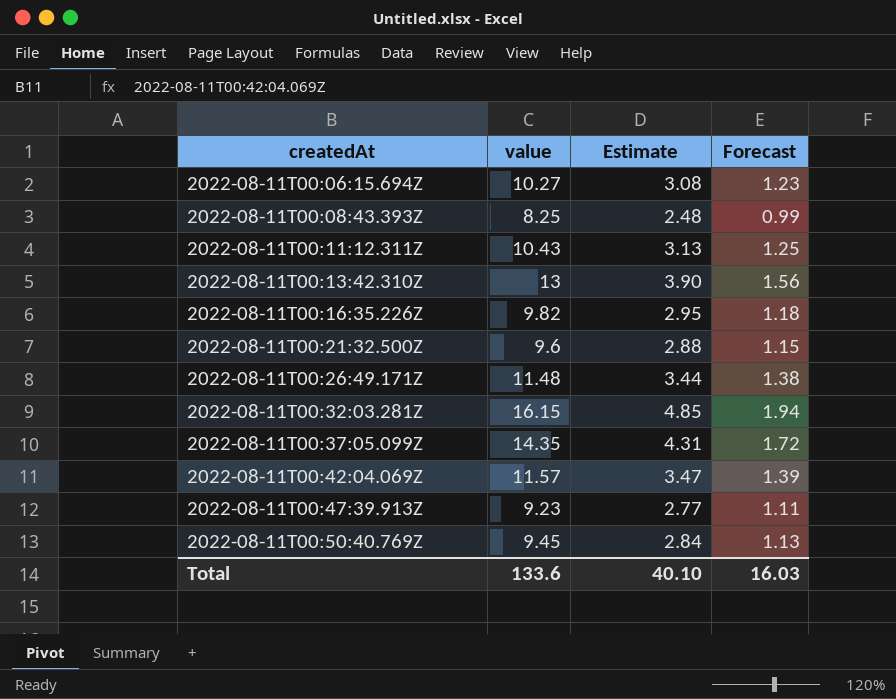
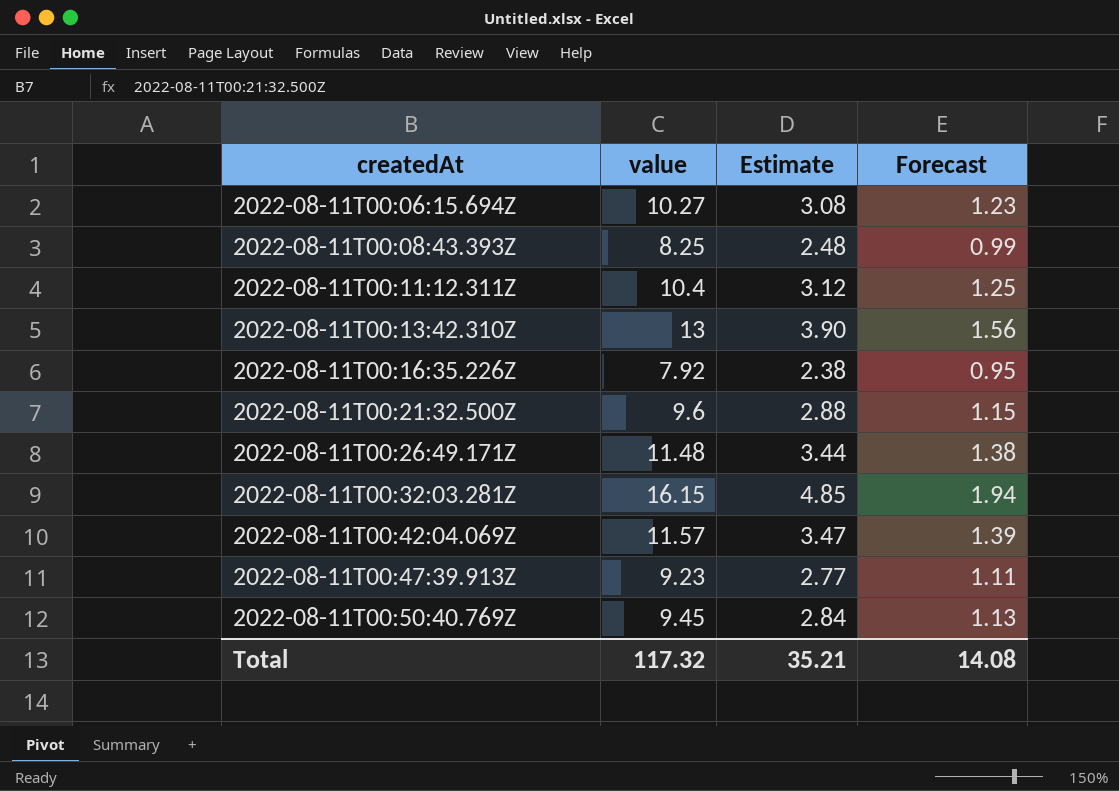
row 2022-08-11T00:37:05.099Z: 14.35 | 4.31 | 1.72 -> none
2022-08-11T00:11:12.311Z | value: 10.43 -> 10.4
2022-08-11T00:11:12.311Z | Estimate: 3.13 -> 3.12
2022-08-11T00:16:35.226Z | value: 9.82 -> 7.92
2022-08-11T00:16:35.226Z | Estimate: 2.95 -> 2.38
2022-08-11T00:16:35.226Z | Forecast: 1.18 -> 0.95
Total | value: 133.6 -> 117.32
Total | Estimate: 40.10 -> 35.21
Total | Forecast: 16.03 -> 14.08

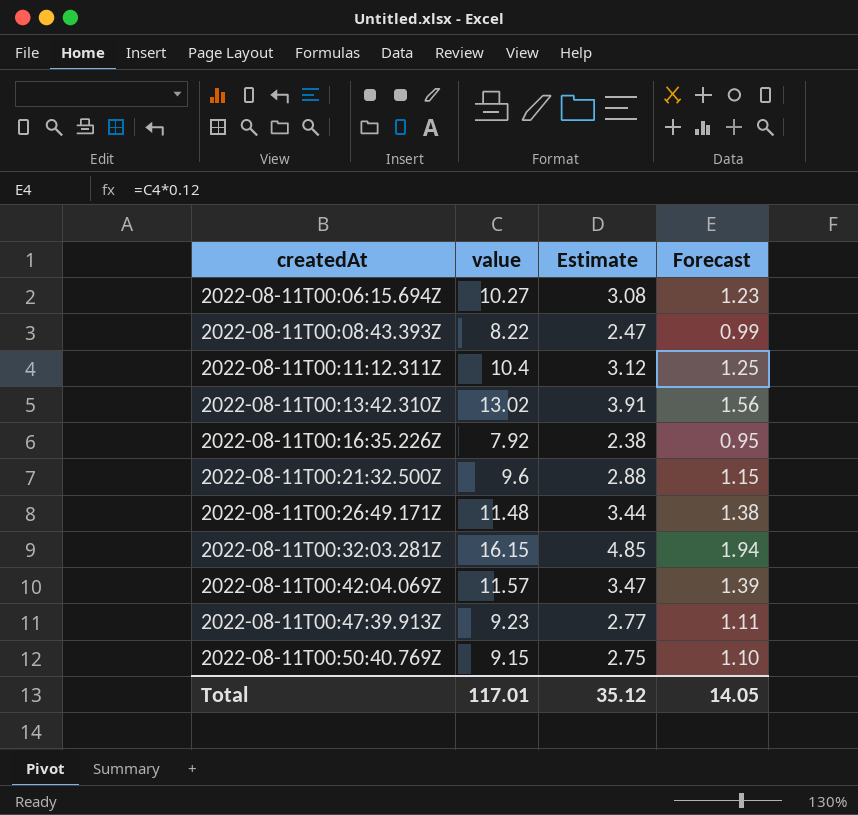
2022-08-11T00:08:43.393Z | value: 8.25 -> 8.22
2022-08-11T00:08:43.393Z | Estimate: 2.48 -> 2.47
2022-08-11T00:13:42.310Z | value: 13 -> 13.02
2022-08-11T00:13:42.310Z | Estimate: 3.90 -> 3.91
2022-08-11T00:50:40.769Z | value: 9.45 -> 9.15
2022-08-11T00:50:40.769Z | Estimate: 2.84 -> 2.75
2022-08-11T00:50:40.769Z | Forecast: 1.13 -> 1.10
Total | value: 117.32 -> 117.01
Total | Estimate: 35.21 -> 35.12
Total | Forecast: 14.08 -> 14.05

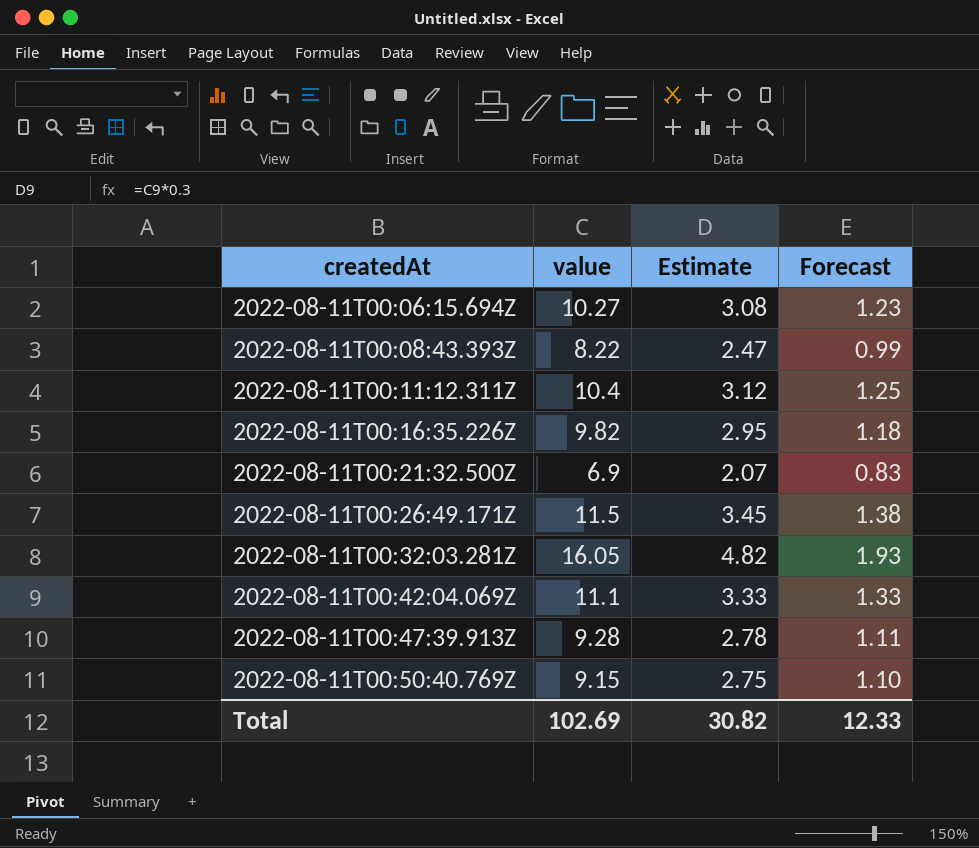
row 2022-08-11T00:13:42.310Z: 13.02 | 3.91 | 1.56 -> none
2022-08-11T00:16:35.226Z | value: 7.92 -> 9.82
2022-08-11T00:16:35.226Z | Estimate: 2.38 -> 2.95
2022-08-11T00:16:35.226Z | Forecast: 0.95 -> 1.18
2022-08-11T00:21:32.500Z | value: 9.6 -> 6.9
2022-08-11T00:21:32.500Z | Estimate: 2.88 -> 2.07
2022-08-11T00:21:32.500Z | Forecast: 1.15 -> 0.83
2022-08-11T00:26:49.171Z | value: 11.48 -> 11.5
2022-08-11T00:26:49.171Z | Estimate: 3.44 -> 3.45
2022-08-11T00:32:03.281Z | value: 16.15 -> 16.05
2022-08-11T00:32:03.281Z | Estimate: 4.85 -> 4.82
2022-08-11T00:32:03.281Z | Forecast: 1.94 -> 1.93
2022-08-11T00:42:04.069Z | value: 11.57 -> 11.1
2022-08-11T00:42:04.069Z | Estimate: 3.47 -> 3.33
2022-08-11T00:42:04.069Z | Forecast: 1.39 -> 1.33
2022-08-11T00:47:39.913Z | value: 9.23 -> 9.28
2022-08-11T00:47:39.913Z | Estimate: 2.77 -> 2.78
Total | value: 117.01 -> 102.69
Total | Estimate: 35.12 -> 30.82
Total | Forecast: 14.05 -> 12.33

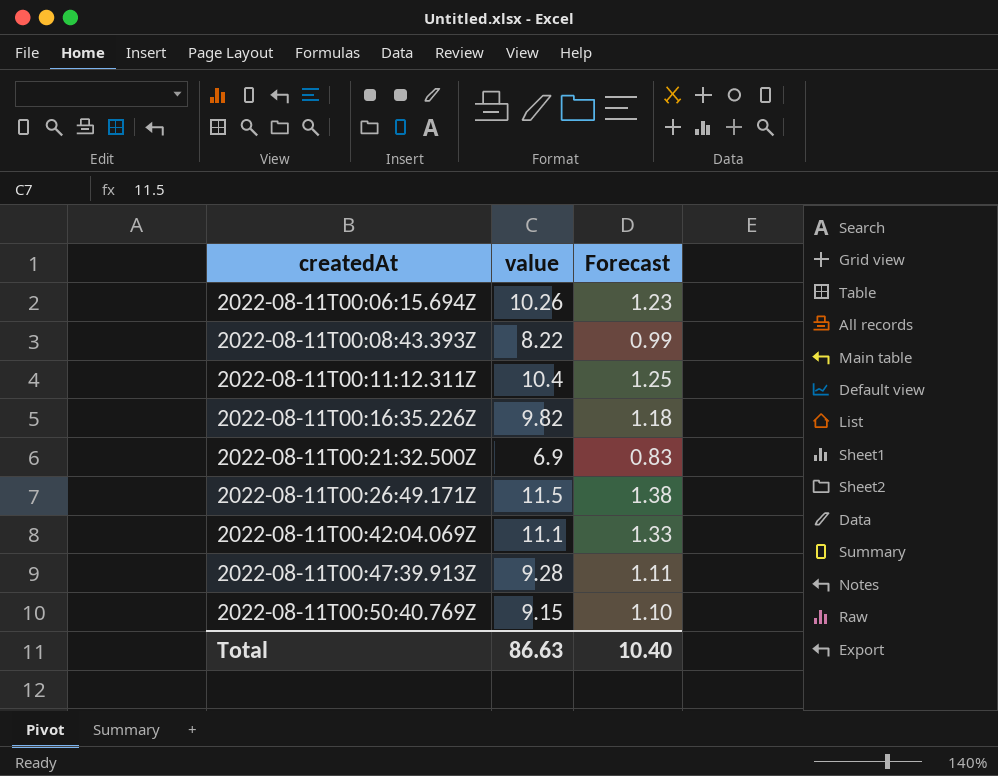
column Estimate | formula: [value] * 0.3 -> none
row 2022-08-11T00:32:03.281Z: 16.05 | 4.82 | 1.93 -> none
2022-08-11T00:06:15.694Z | value: 10.27 -> 10.26
Total | value: 102.69 -> 86.63
Total | Forecast: 12.33 -> 10.40

